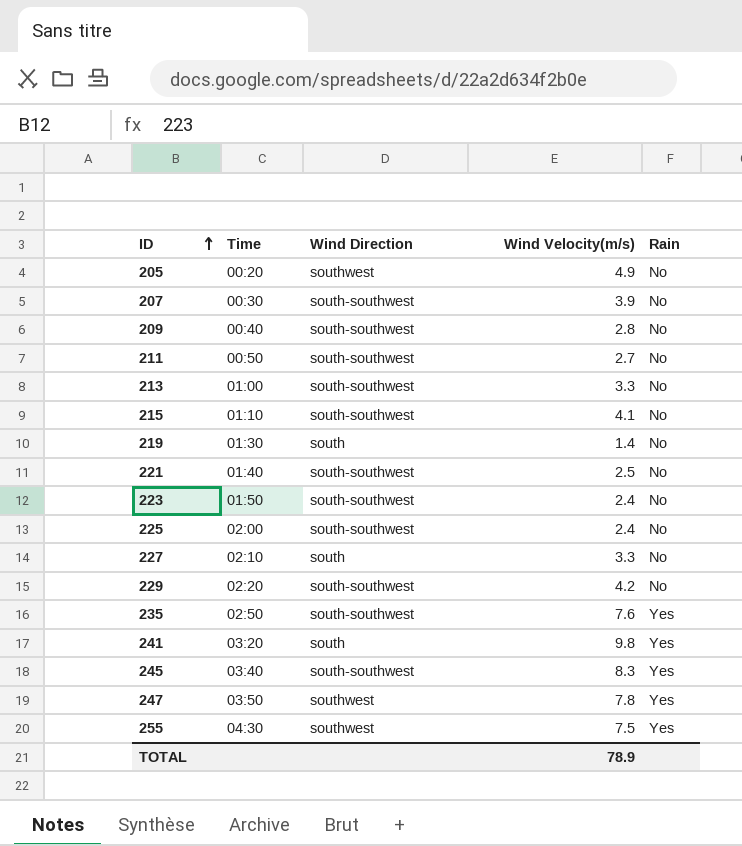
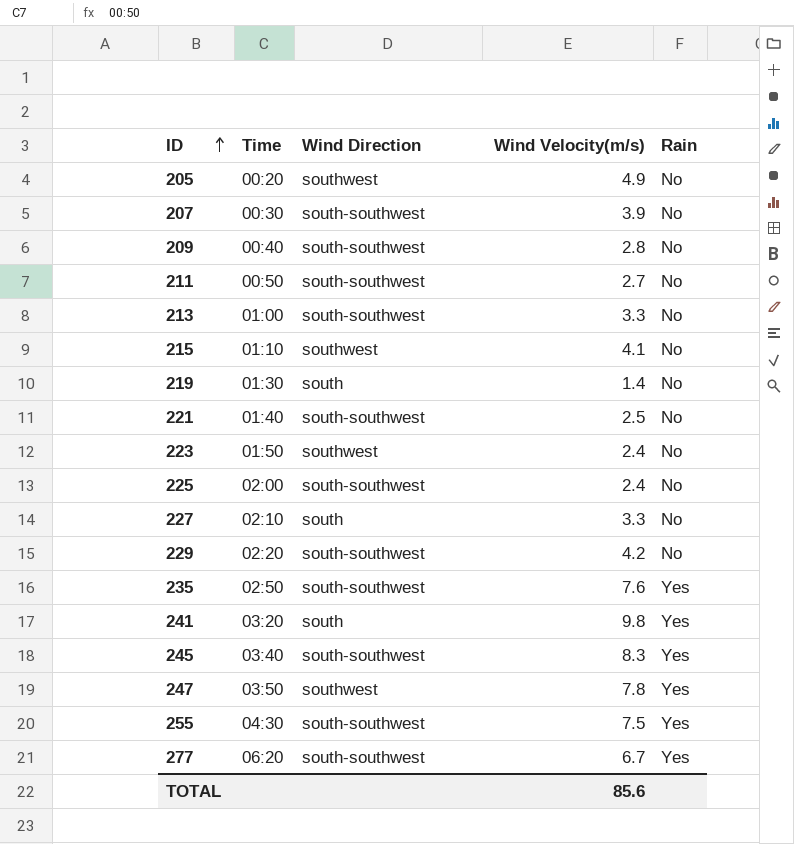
215 | Wind Direction: south-southwest -> southwest
223 | Wind Direction: south-southwest -> southwest
255 | Wind Direction: southwest -> south-southwest
row 277: none -> 06:20 | south-southwest | 6.7 | Yes
TOTAL | Wind Velocity(m/s): 78.9 -> 85.6

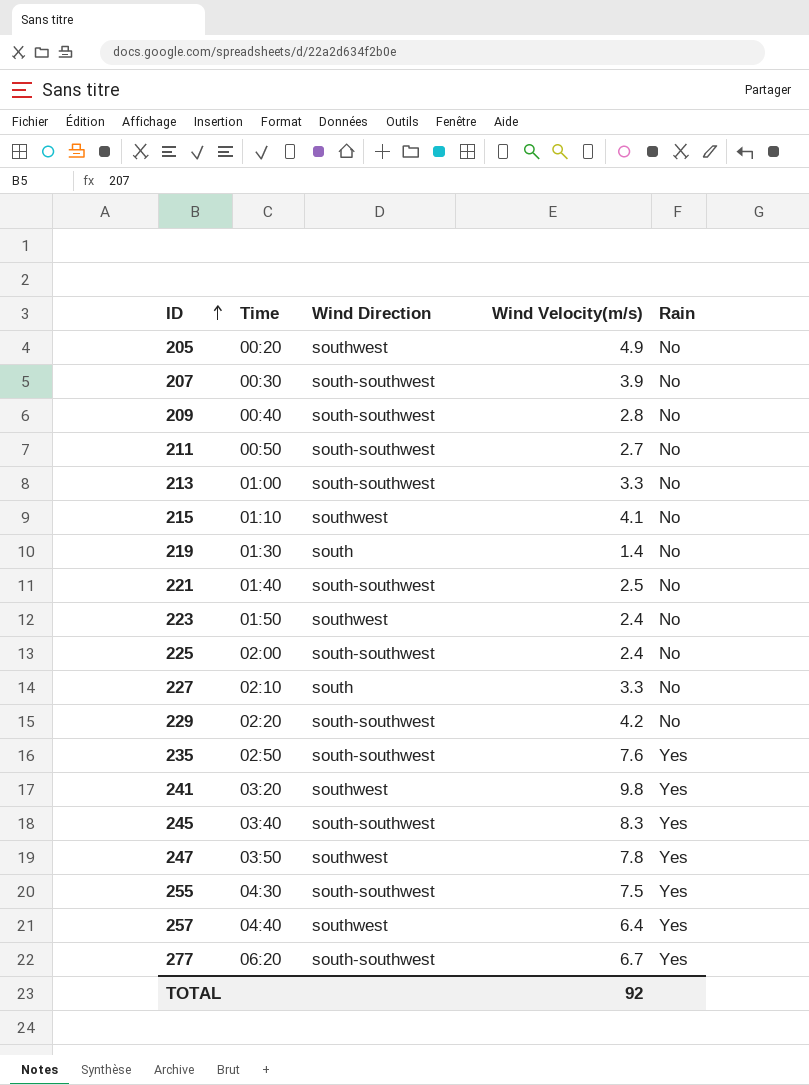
241 | Wind Direction: south -> southwest
row 257: none -> 04:40 | southwest | 6.4 | Yes
TOTAL | Wind Velocity(m/s): 85.6 -> 92

